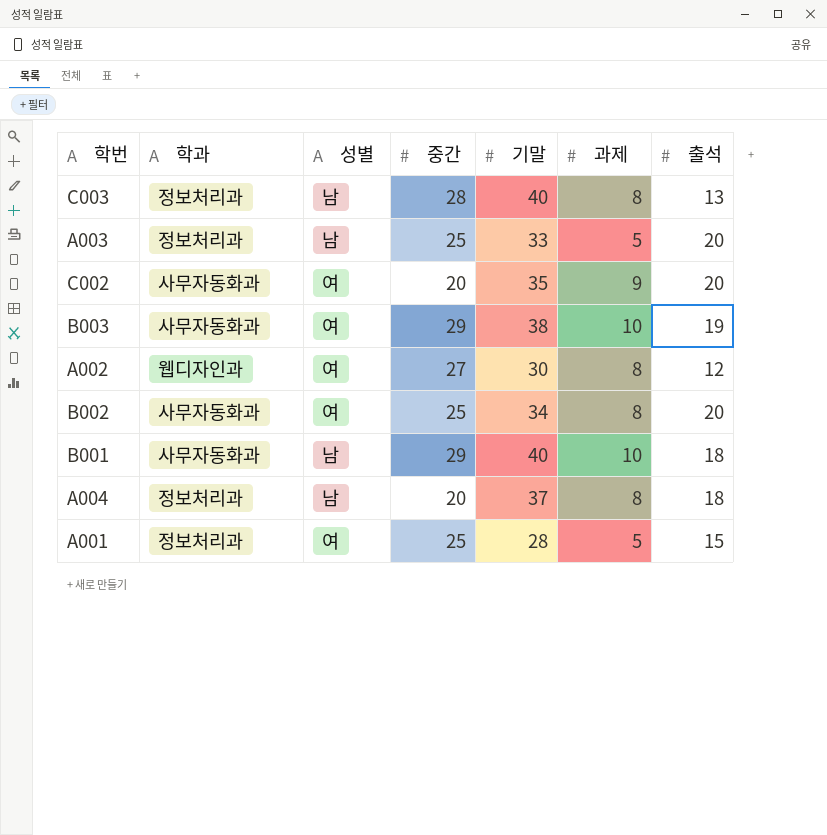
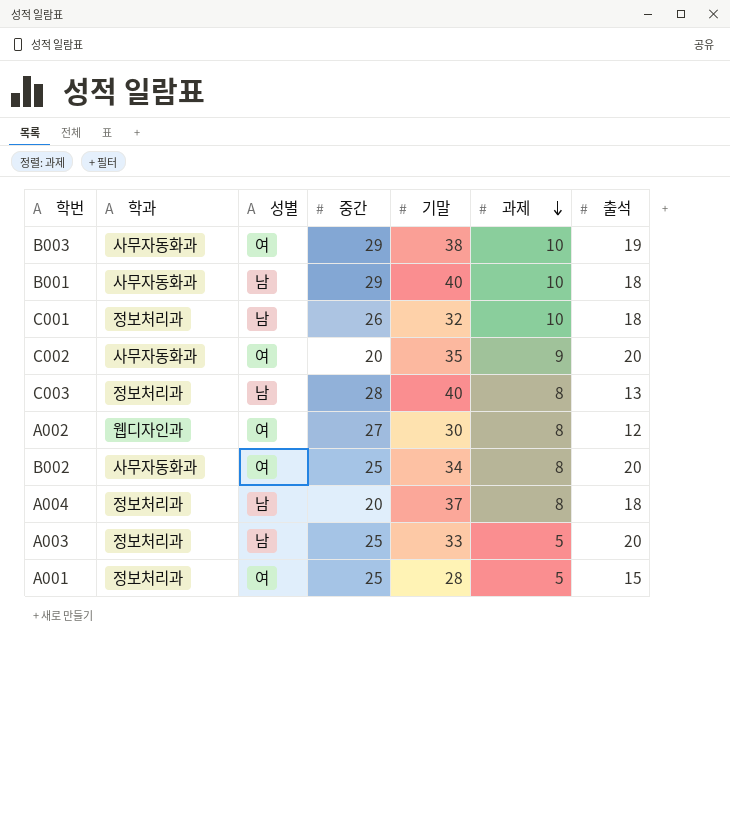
row order: none -> 과제 descending
row C001: none -> 정보처리과 | 남 | 26 | 32 | 10 | 18

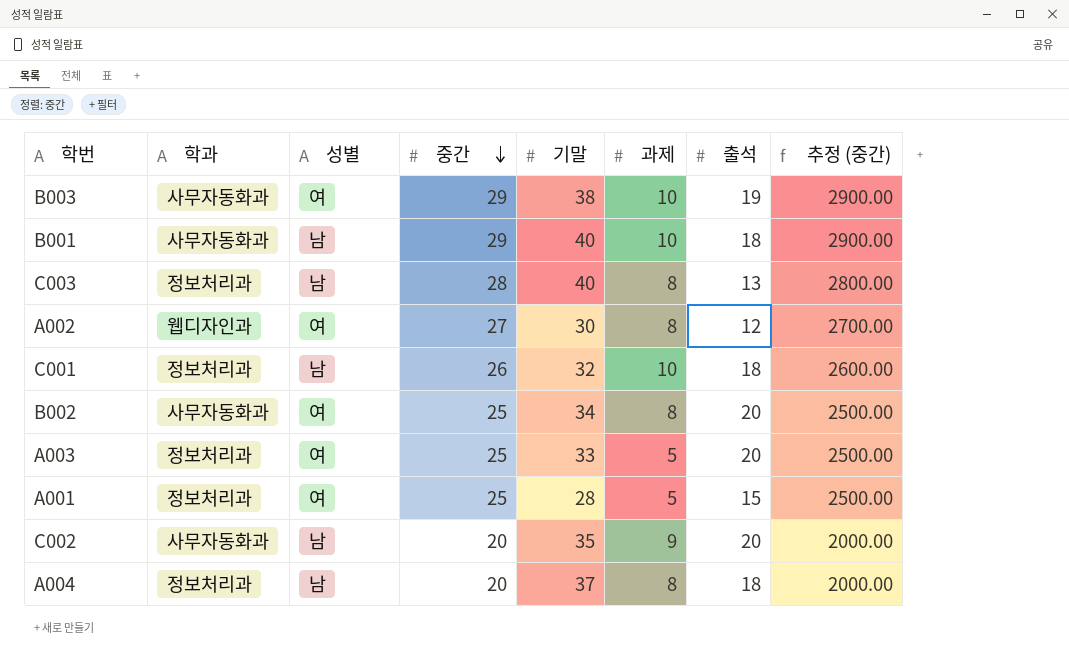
row order: 과제 descending -> 중간 descending
column 추정 (중간) | formula: none -> [중간] * 100
A003 | 성별: 남 -> 여
C002 | 성별: 여 -> 남

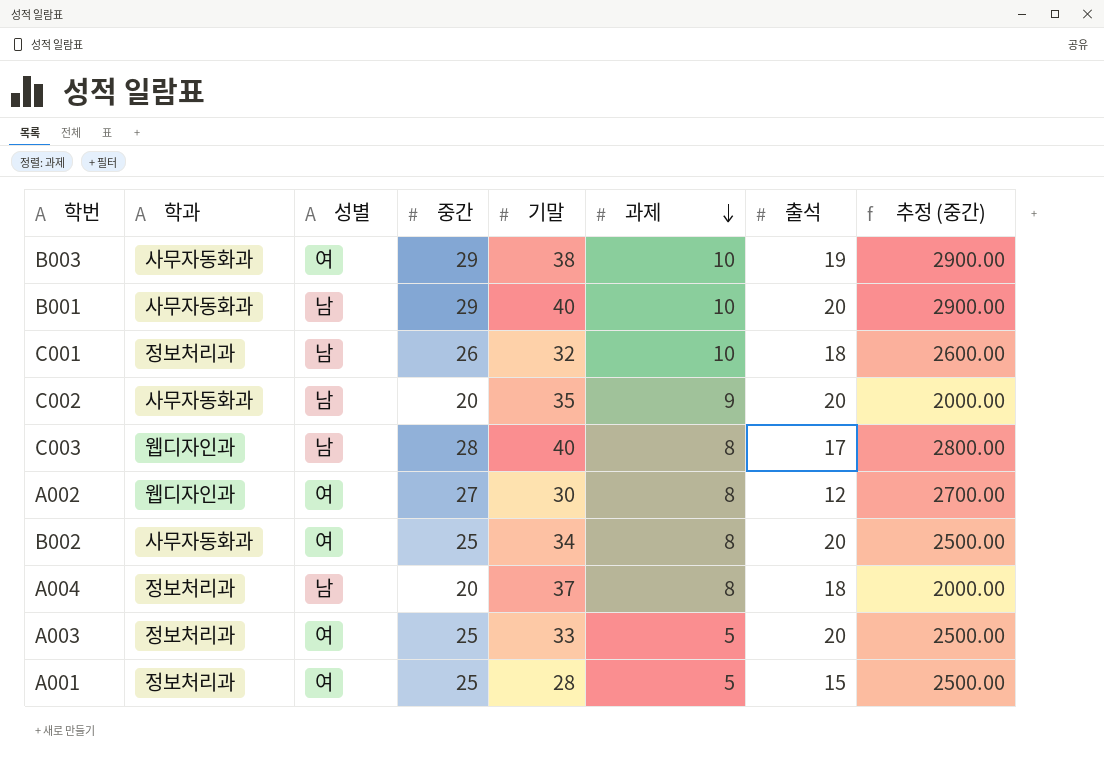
row order: 중간 descending -> 과제 descending
B001 | 출석: 18 -> 20
C003 | 학과: 정보처리과 -> 웹디자인과
C003 | 출석: 13 -> 17

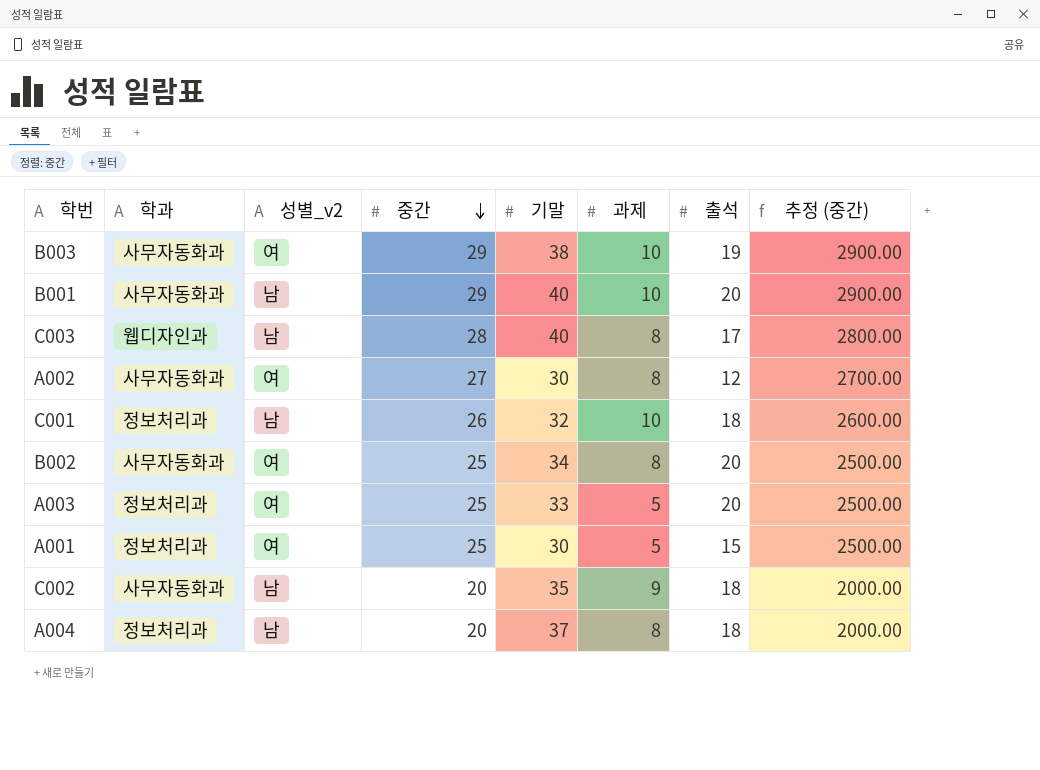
row order: 과제 descending -> 중간 descending
column name: 성별 -> 성별_v2
A002 | 학과: 웹디자인과 -> 사무자동화과
A001 | 기말: 28 -> 30
C002 | 출석: 20 -> 18

